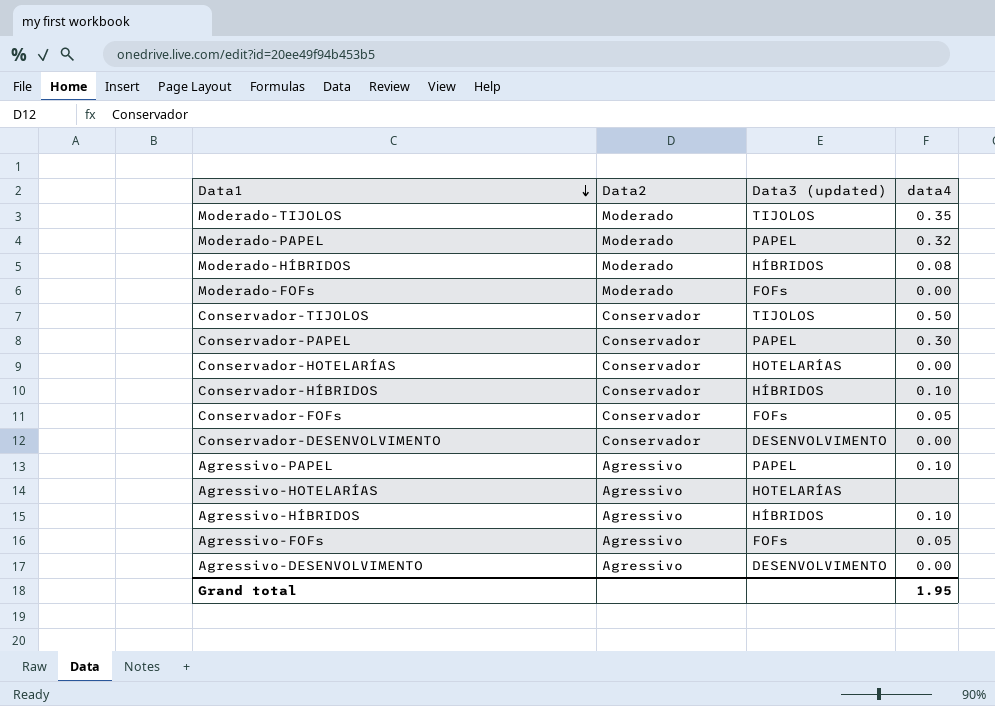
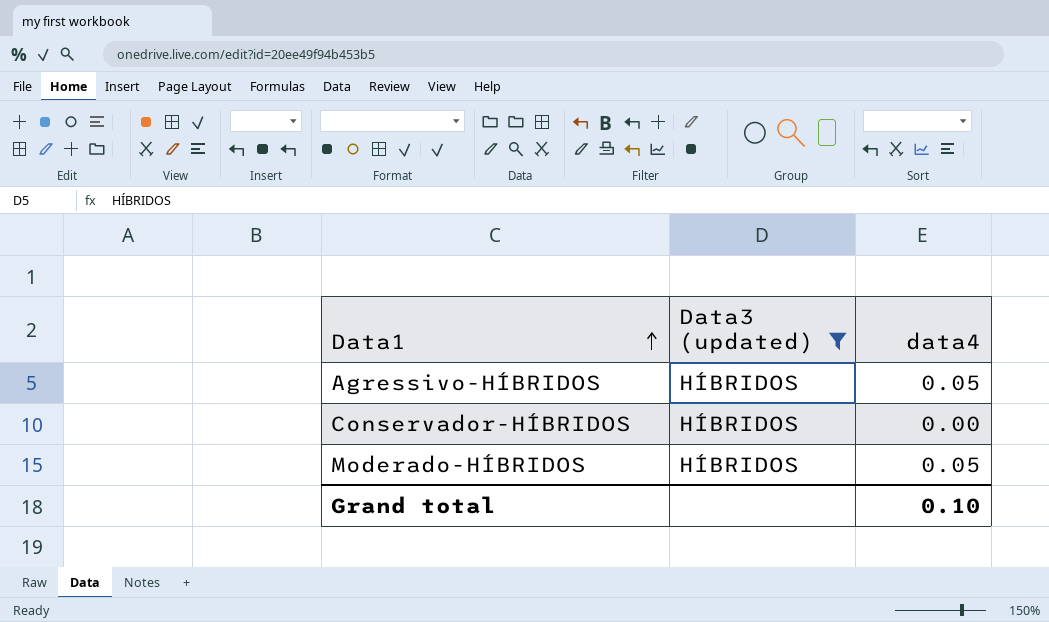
filter: none -> Data3 (updated) = HÍBRIDOS
row order: Data1 descending -> Data1 ascending
column Data2 | position: 2 -> none
Agressivo-HÍBRIDOS | data4: 0.10 -> 0.05
Conservador-HÍBRIDOS | data4: 0.10 -> 0.00
Moderado-HÍBRIDOS | data4: 0.08 -> 0.05
Grand total | data4: 1.95 -> 0.10

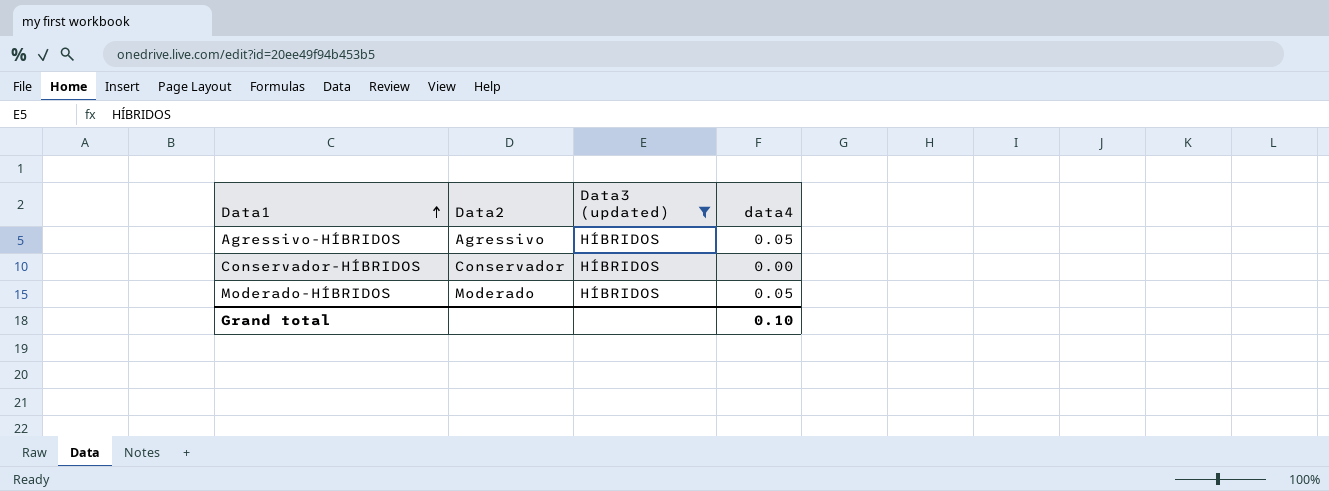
column Data2 | position: none -> 2

